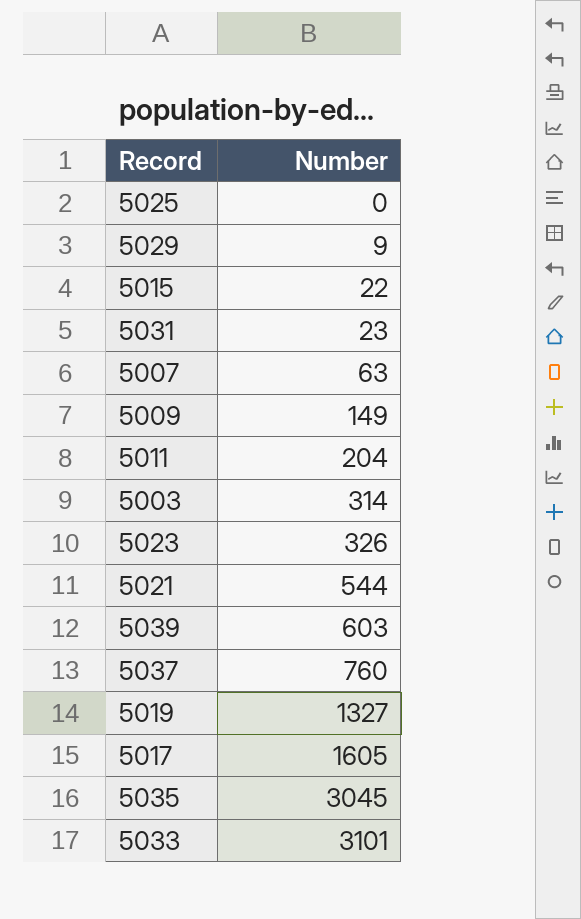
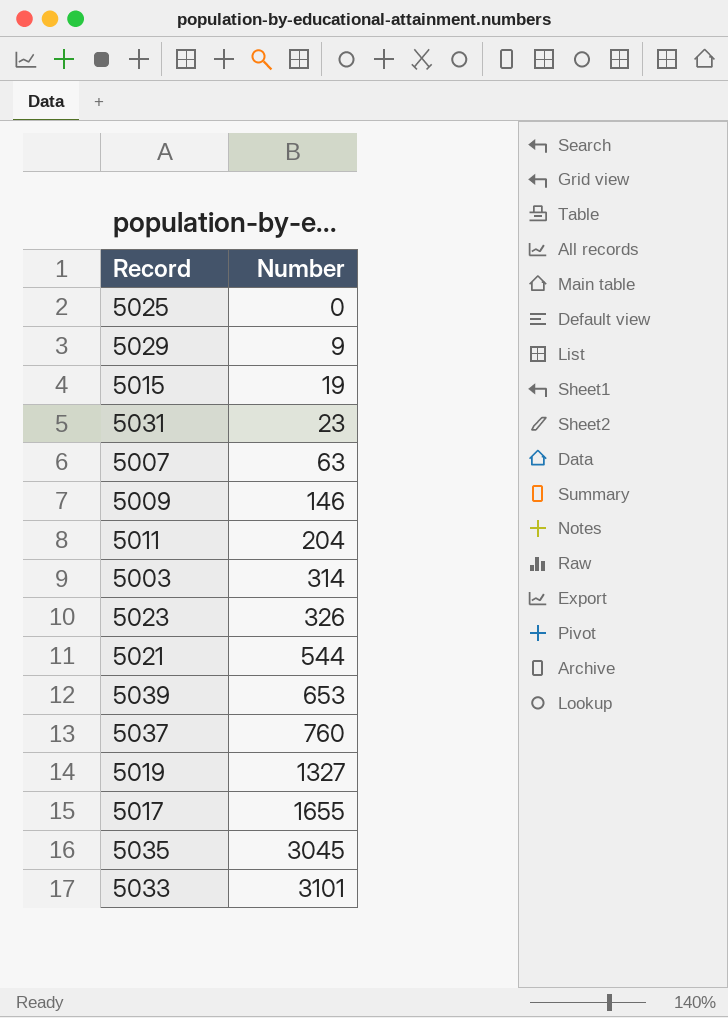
5015 | Number: 22 -> 19
5009 | Number: 149 -> 146
5039 | Number: 603 -> 653
5017 | Number: 1605 -> 1655

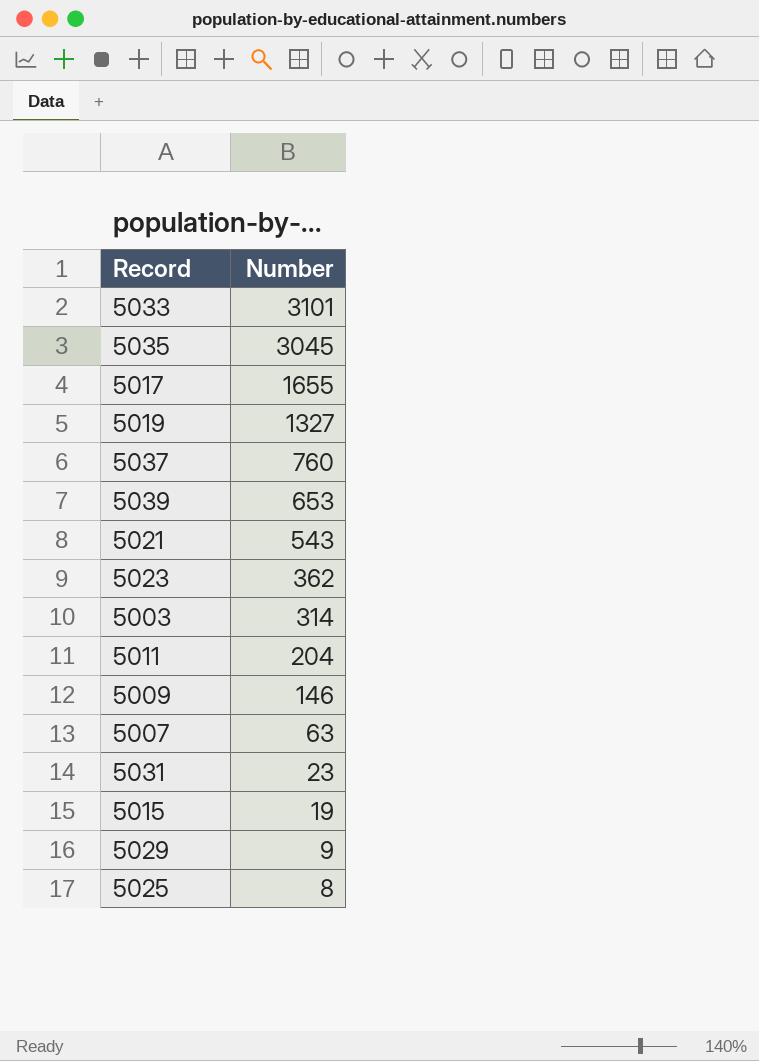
row order: Number ascending -> Number descending
5021 | Number: 544 -> 543
5023 | Number: 326 -> 362
5025 | Number: 0 -> 8

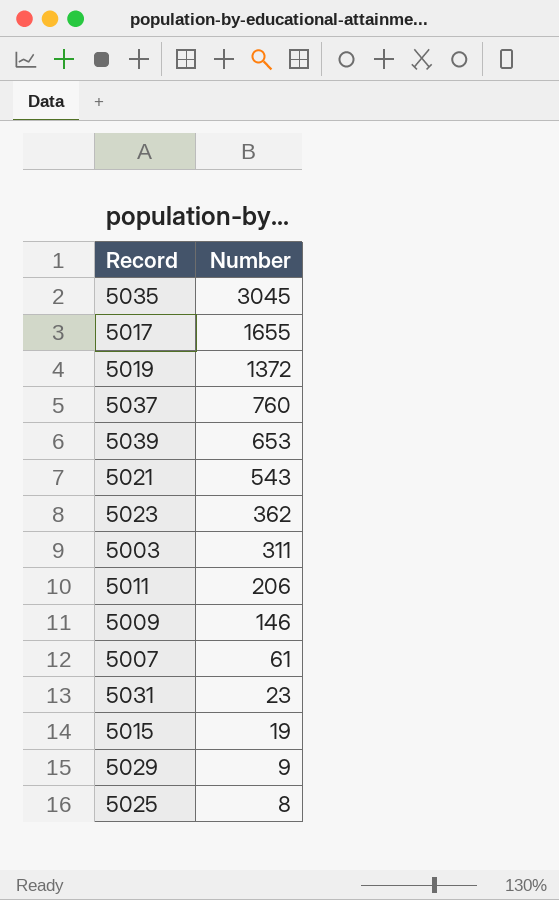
row 5033: 3101 -> none
5019 | Number: 1327 -> 1372
5003 | Number: 314 -> 311
5011 | Number: 204 -> 206
5007 | Number: 63 -> 61

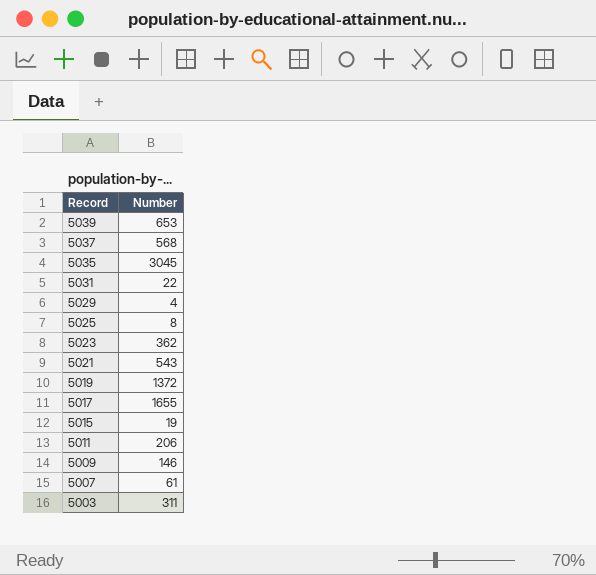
row order: Number descending -> Record descending
5037 | Number: 760 -> 568
5031 | Number: 23 -> 22
5029 | Number: 9 -> 4

